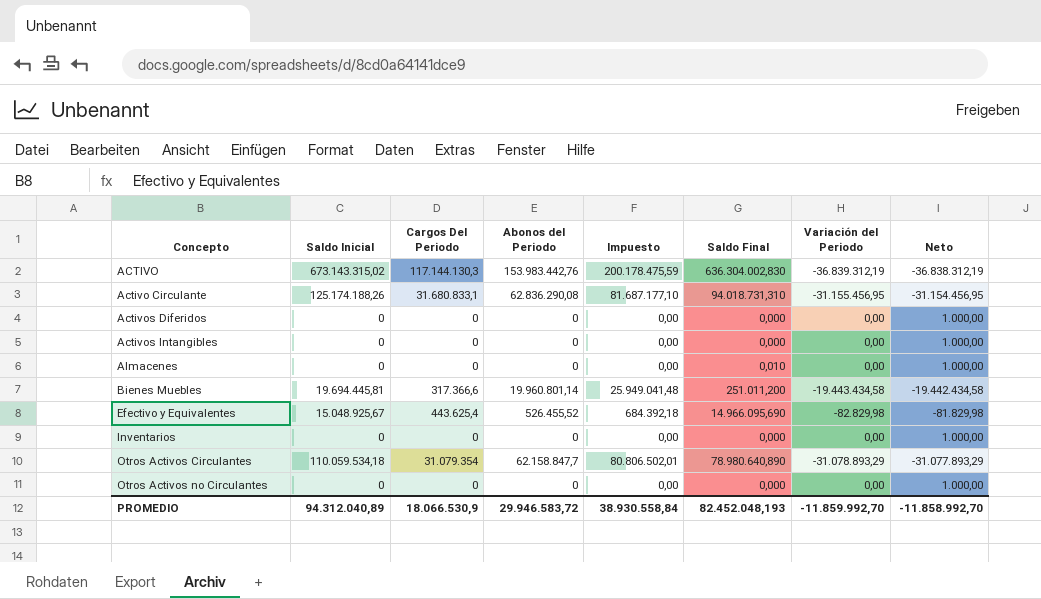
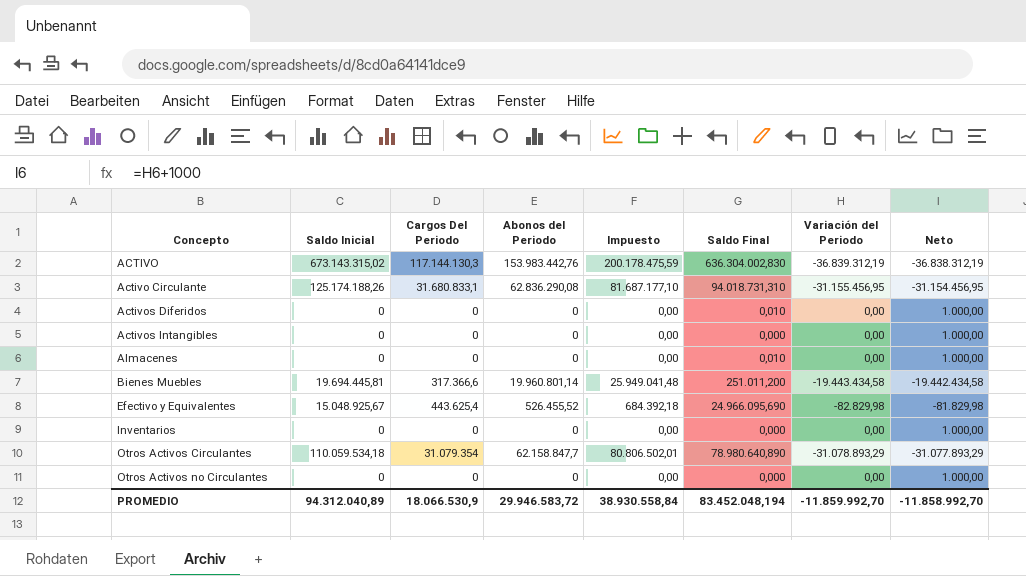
Activos Diferidos | Saldo Final: 0,000 -> 0,010
Efectivo y Equivalentes | Saldo Final: 14.966.095,690 -> 24.966.095,690
PROMEDIO | Saldo Final: 82.452.048,193 -> 83.452.048,194

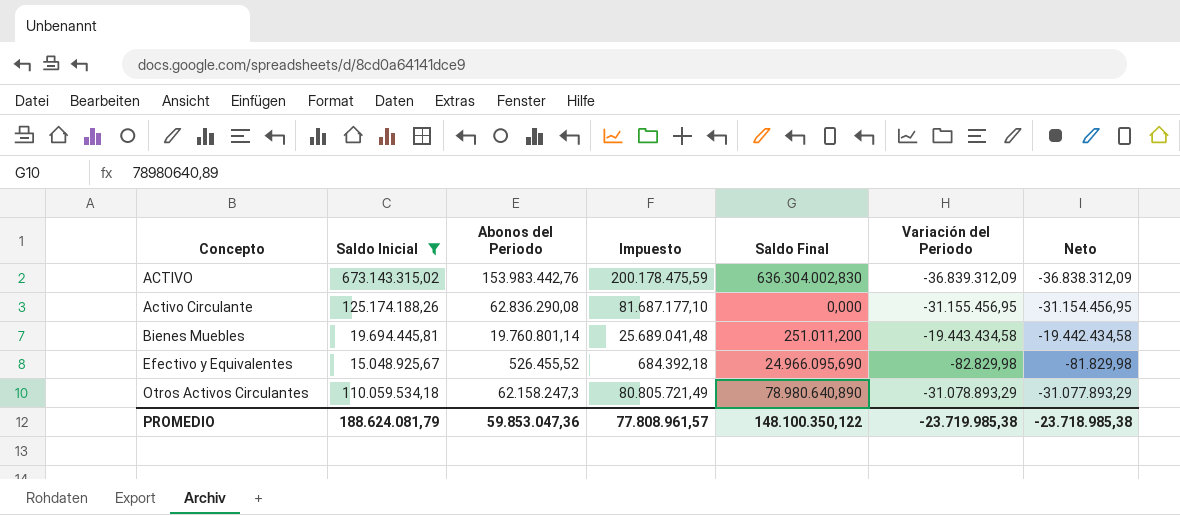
filter: none -> Saldo Inicial != 0
column Cargos Del Periodo | position: 3 -> none
ACTIVO | Variación del Periodo: -36.839.312,19 -> -36.839.312,09
ACTIVO | Neto: -36.838.312,19 -> -36.838.312,09
Activo Circulante | Saldo Final: 94.018.731,310 -> 0,000
Bienes Muebles | Abonos del Periodo: 19.960.801,14 -> 19.760.801,14
Bienes Muebles | Impuesto: 25.949.041,48 -> 25.689.041,48
Otros Activos Circulantes | Abonos del Periodo: 62.158.847,7 -> 62.158.247,3
Otros Activos Circulantes | Impuesto: 80.806.502,01 -> 80.805.721,49
PROMEDIO | Saldo Inicial: 94.312.040,89 -> 188.624.081,79
PROMEDIO | Abonos del Periodo: 29.946.583,72 -> 59.853.047,36
PROMEDIO | Impuesto: 38.930.558,84 -> 77.808.961,57
PROMEDIO | Saldo Final: 83.452.048,194 -> 148.100.350,122
PROMEDIO | Variación del Periodo: -11.859.992,70 -> -23.719.985,38
PROMEDIO | Neto: -11.858.992,70 -> -23.718.985,38

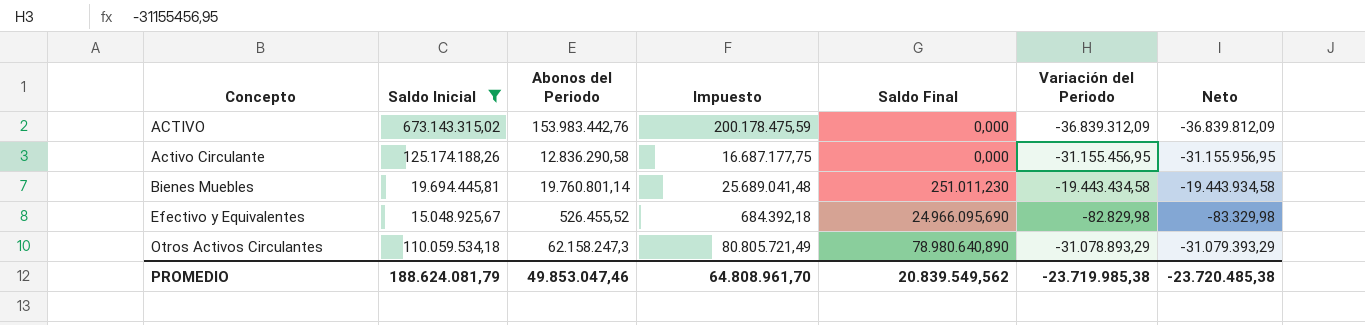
column Neto | formula: [Variación del Periodo] + 1000 -> [Variación del Periodo] - 500
ACTIVO | Saldo Final: 636.304.002,830 -> 0,000
Activo Circulante | Abonos del Periodo: 62.836.290,08 -> 12.836.290,58
Activo Circulante | Impuesto: 81.687.177,10 -> 16.687.177,75
Bienes Muebles | Saldo Final: 251.011,200 -> 251.011,230
PROMEDIO | Abonos del Periodo: 59.853.047,36 -> 49.853.047,46
PROMEDIO | Impuesto: 77.808.961,57 -> 64.808.961,70
PROMEDIO | Saldo Final: 148.100.350,122 -> 20.839.549,562
PROMEDIO | Neto: -23.718.985,38 -> -23.720.485,38

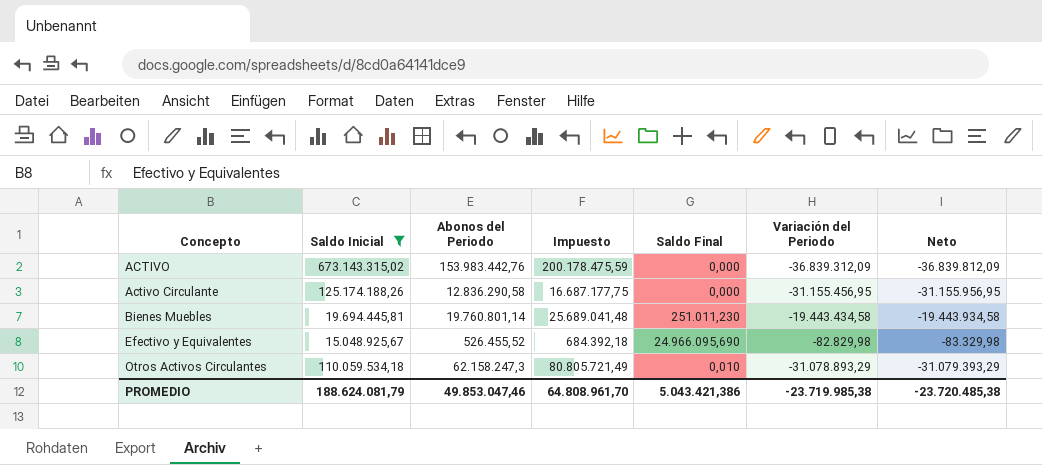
Otros Activos Circulantes | Saldo Final: 78.980.640,890 -> 0,010
PROMEDIO | Saldo Final: 20.839.549,562 -> 5.043.421,386

